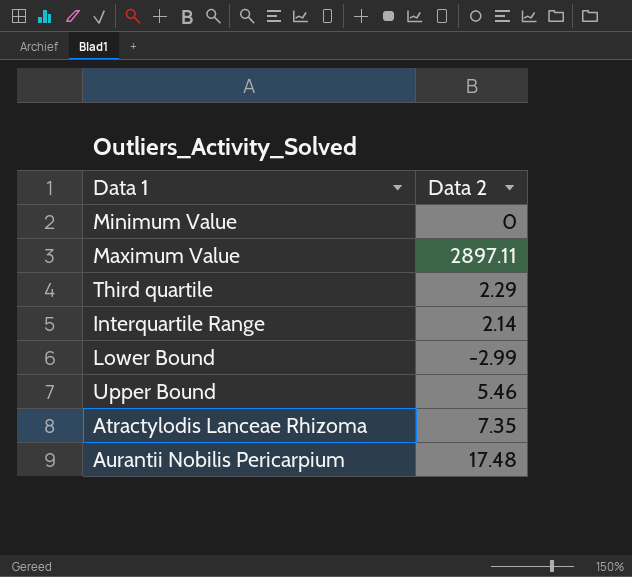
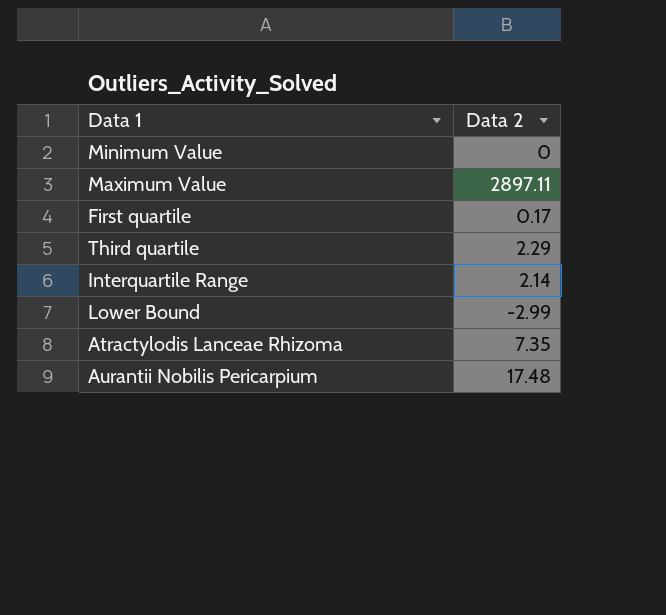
row Upper Bound: 5.46 -> none
row First quartile: none -> 0.17

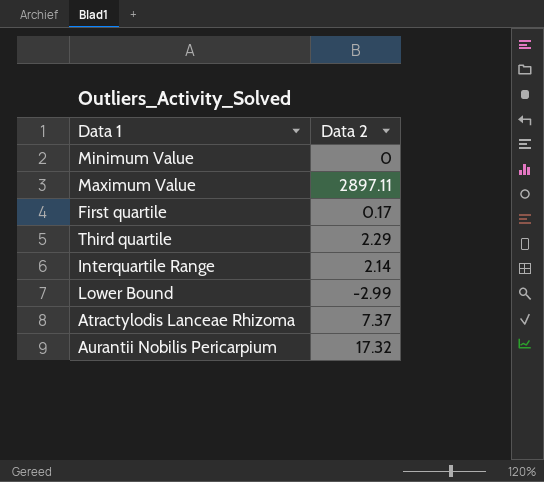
Atractylodis Lanceae Rhizoma | Data 2: 7.35 -> 7.37
Aurantii Nobilis Pericarpium | Data 2: 17.48 -> 17.32

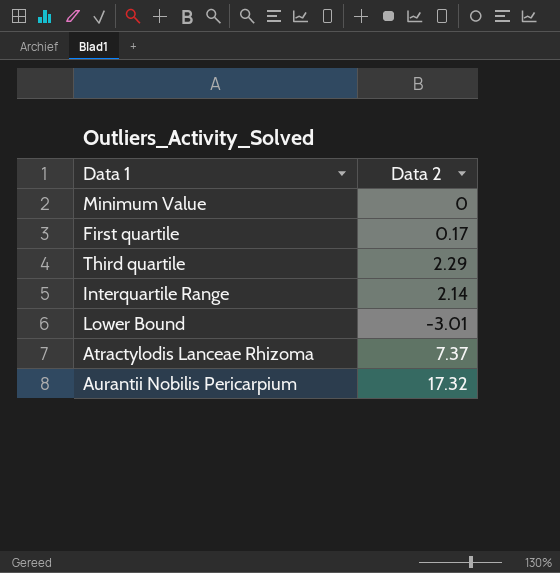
row Maximum Value: 2897.11 -> none
Lower Bound | Data 2: -2.99 -> -3.01

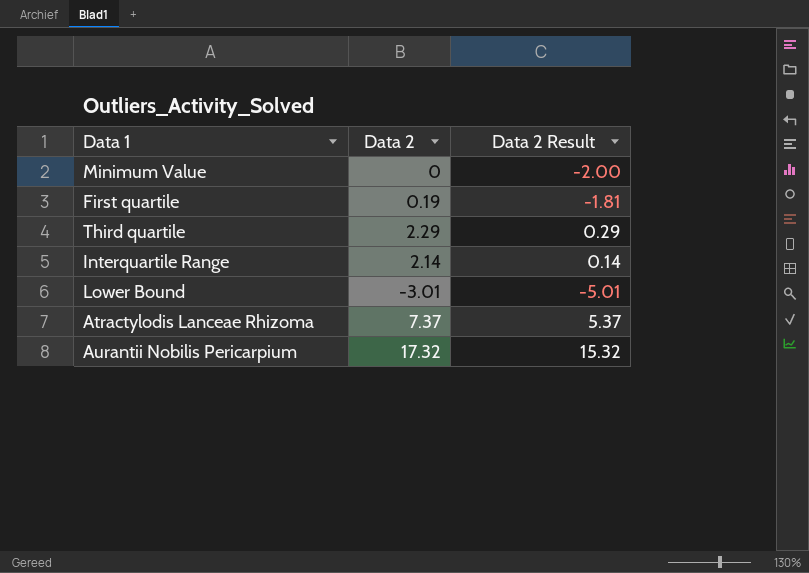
column Data 2 Result | formula: none -> [Data 2] - 2
First quartile | Data 2: 0.17 -> 0.19

